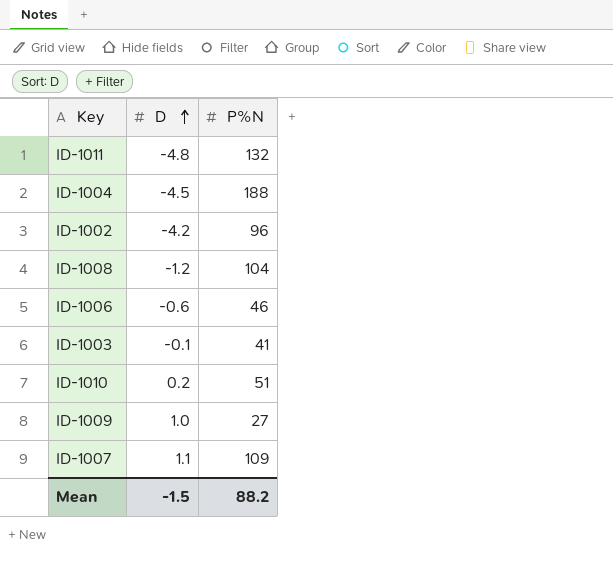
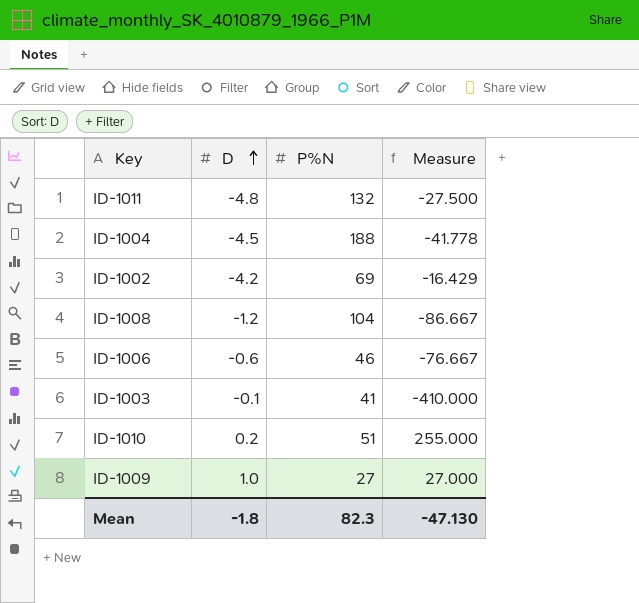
column Measure | formula: none -> [P%N] / [D]
row ID-1007: 1.1 | 109 -> none
ID-1002 | P%N: 96 -> 69
Mean | D: -1.5 -> -1.8
Mean | P%N: 88.2 -> 82.3

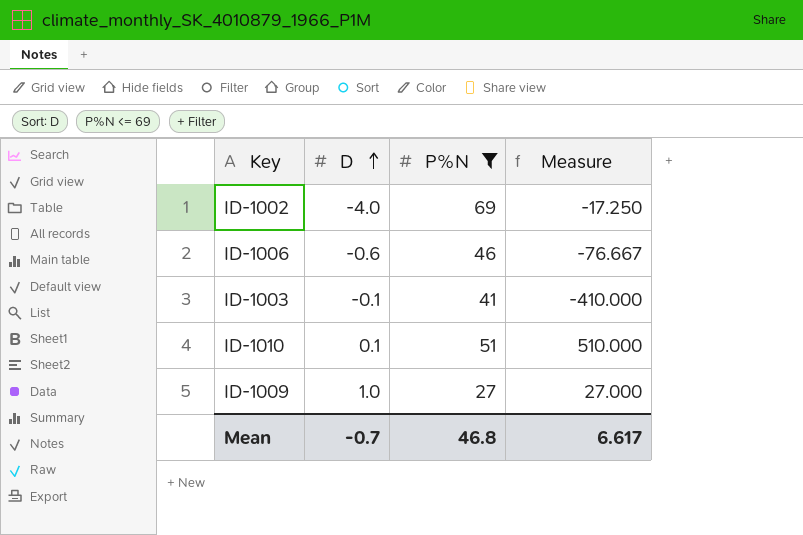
filter: none -> P%N <= 69
ID-1002 | D: -4.2 -> -4.0
ID-1002 | Measure: -16.429 -> -17.250
ID-1010 | D: 0.2 -> 0.1
ID-1010 | Measure: 255.000 -> 510.000
Mean | D: -1.8 -> -0.7
Mean | P%N: 82.3 -> 46.8
Mean | Measure: -47.130 -> 6.617

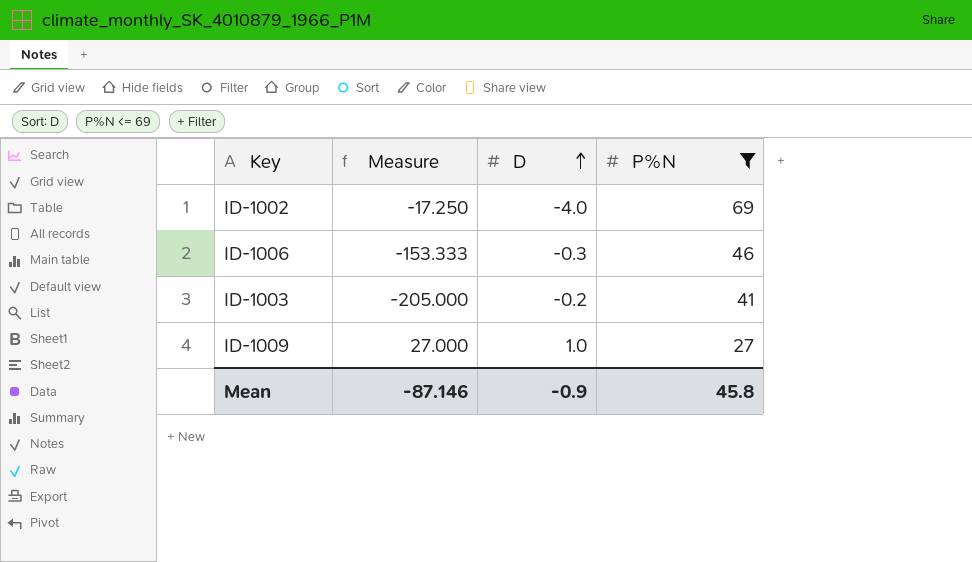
column Measure | position: 4 -> 2
row ID-1010: 0.1 | 51 | 510.000 -> none
ID-1006 | Measure: -76.667 -> -153.333
ID-1006 | D: -0.6 -> -0.3
ID-1003 | Measure: -410.000 -> -205.000
ID-1003 | D: -0.1 -> -0.2
Mean | Measure: 6.617 -> -87.146
Mean | D: -0.7 -> -0.9
Mean | P%N: 46.8 -> 45.8

